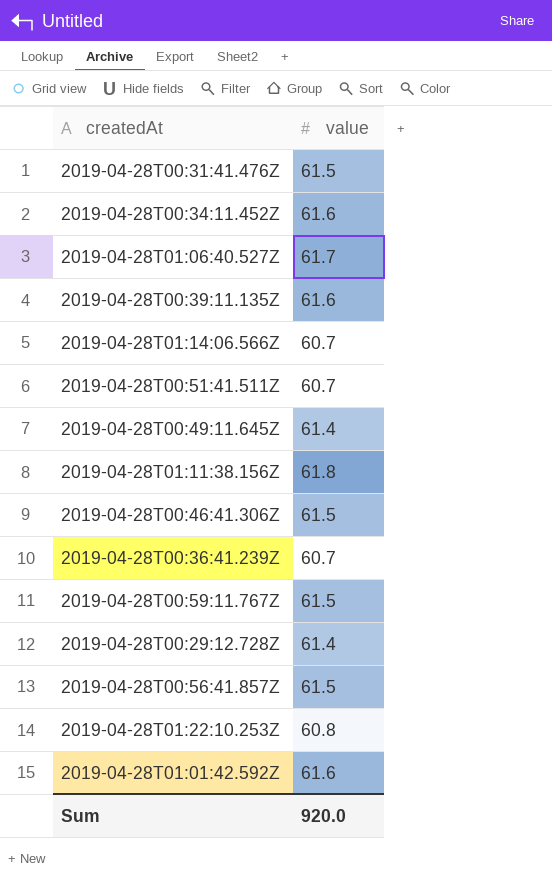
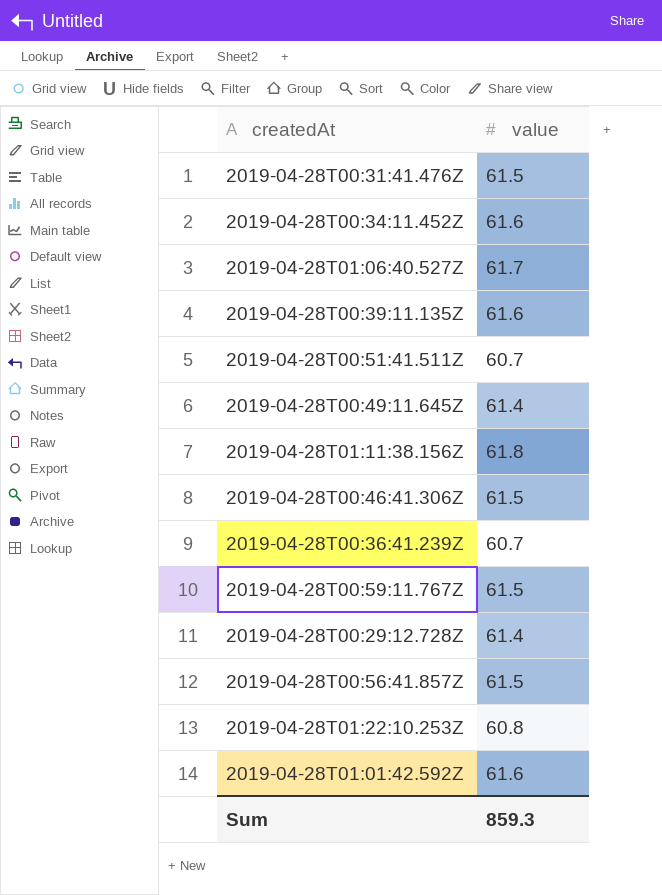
row 2019-04-28T01:14:06.566Z: 60.7 -> none
Sum | value: 920.0 -> 859.3

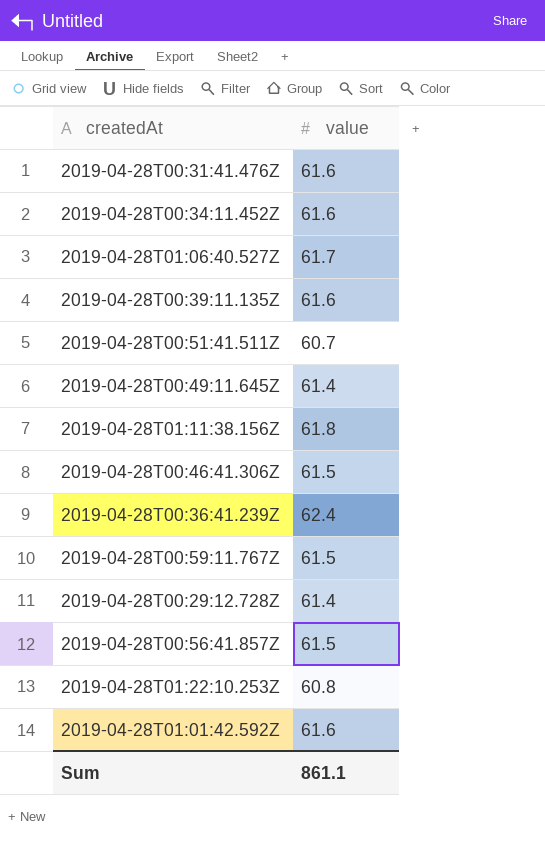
2019-04-28T00:31:41.476Z | value: 61.5 -> 61.6
2019-04-28T00:36:41.239Z | value: 60.7 -> 62.4
Sum | value: 859.3 -> 861.1

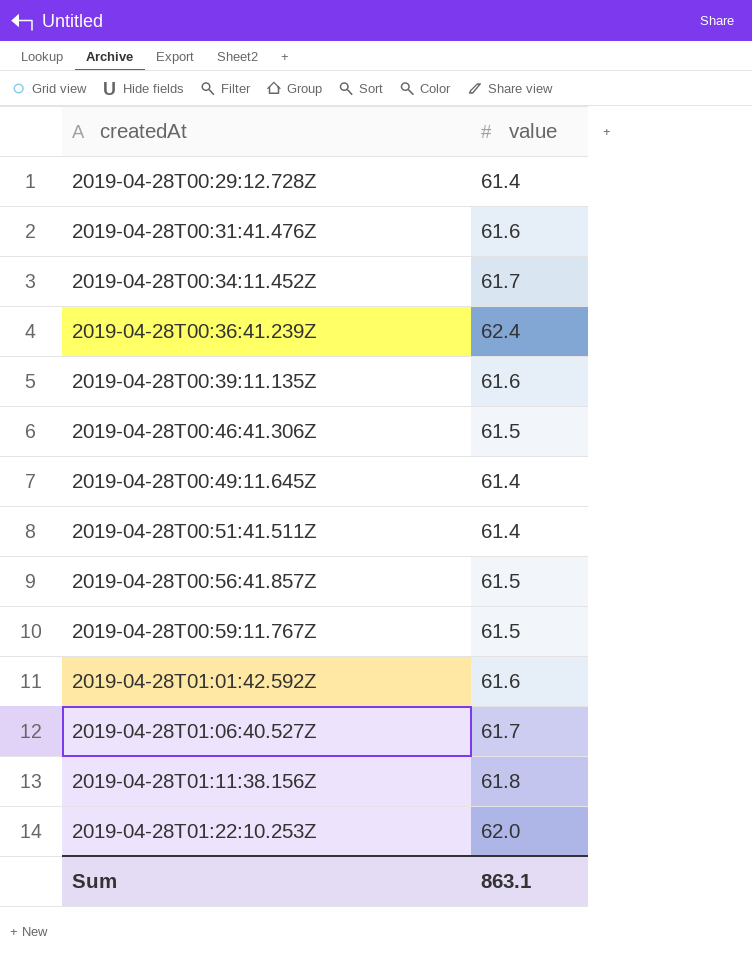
row order: none -> createdAt ascending
2019-04-28T00:34:11.452Z | value: 61.6 -> 61.7
2019-04-28T00:51:41.511Z | value: 60.7 -> 61.4
2019-04-28T01:22:10.253Z | value: 60.8 -> 62.0
Sum | value: 861.1 -> 863.1

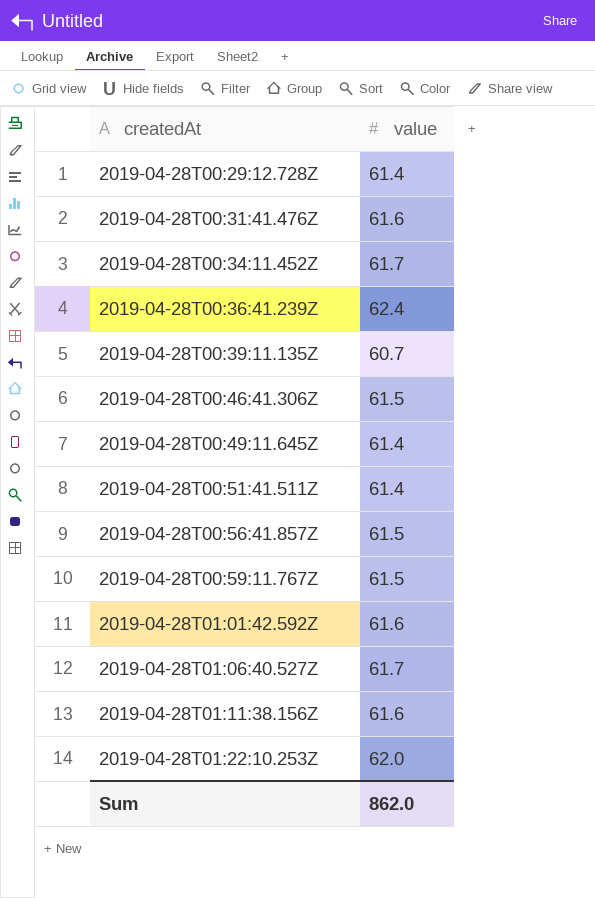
2019-04-28T00:39:11.135Z | value: 61.6 -> 60.7
2019-04-28T01:11:38.156Z | value: 61.8 -> 61.6
Sum | value: 863.1 -> 862.0

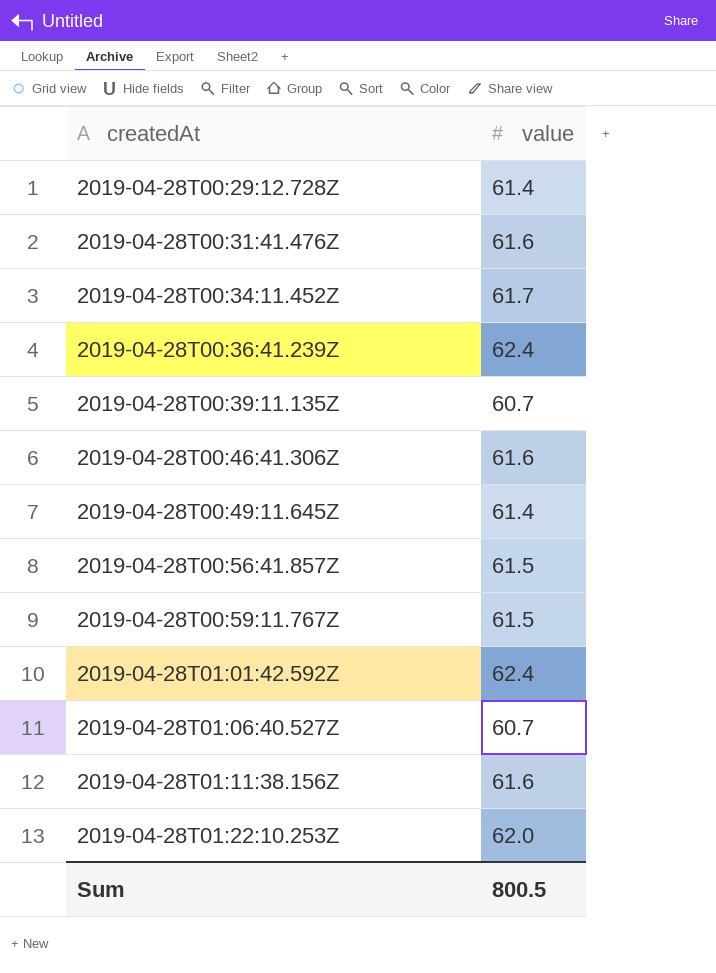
row 2019-04-28T00:51:41.511Z: 61.4 -> none
2019-04-28T00:46:41.306Z | value: 61.5 -> 61.6
2019-04-28T01:01:42.592Z | value: 61.6 -> 62.4
2019-04-28T01:06:40.527Z | value: 61.7 -> 60.7
Sum | value: 862.0 -> 800.5

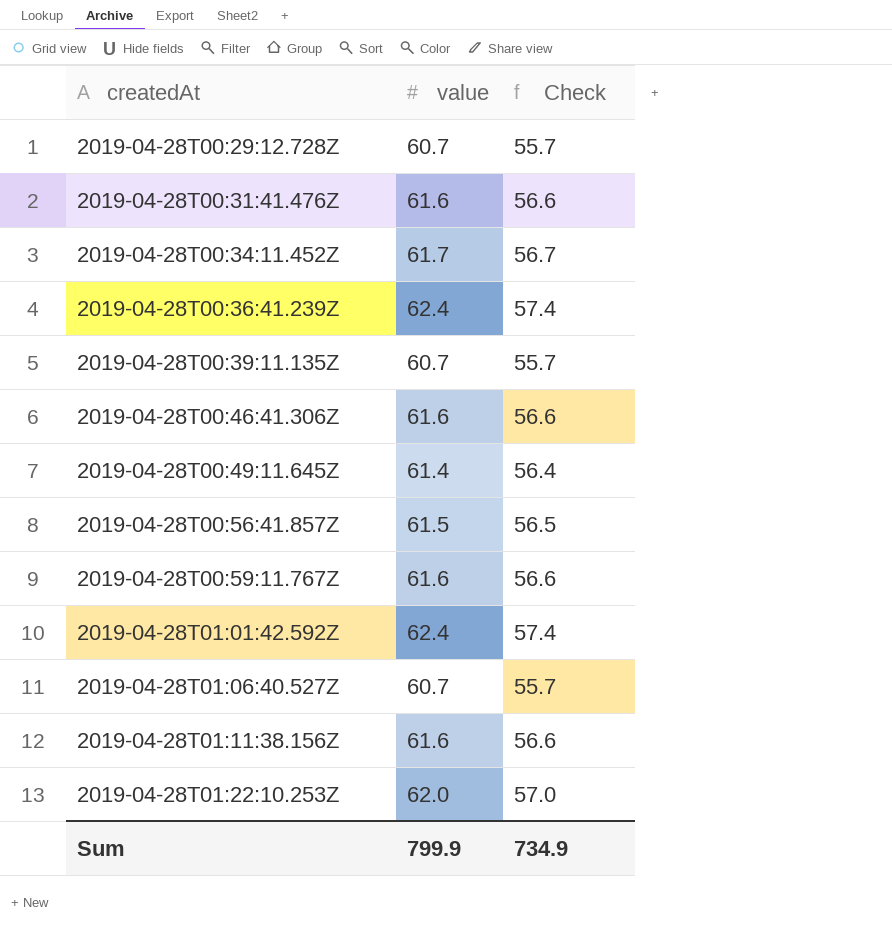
column Check | formula: none -> [value] - 5
2019-04-28T00:29:12.728Z | value: 61.4 -> 60.7
2019-04-28T00:59:11.767Z | value: 61.5 -> 61.6
Sum | value: 800.5 -> 799.9

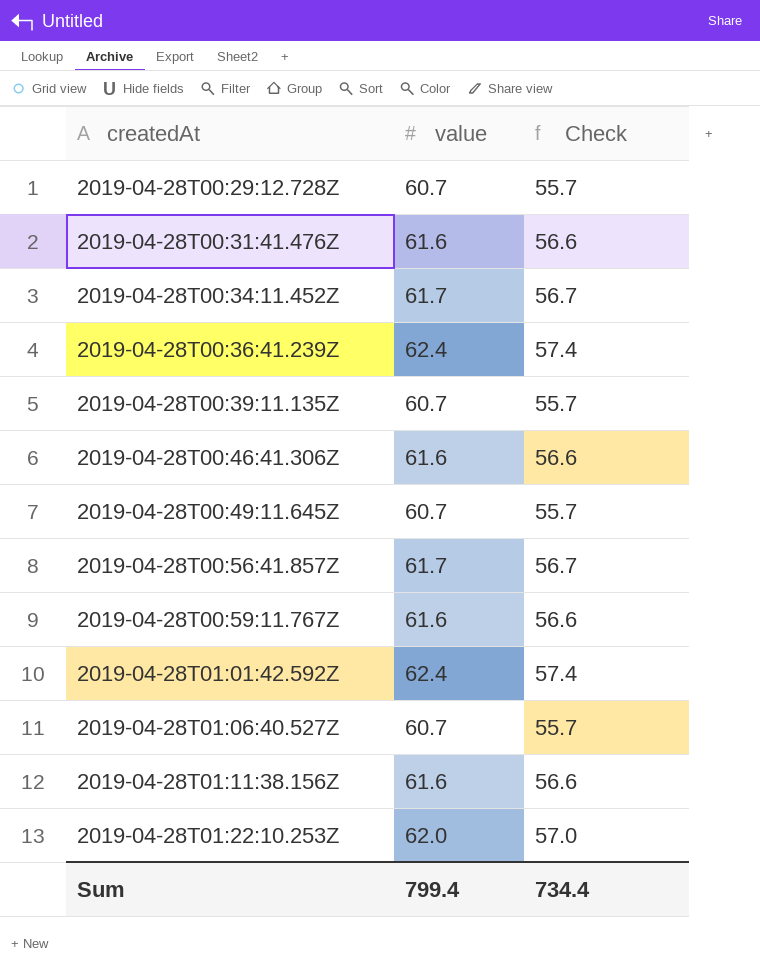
2019-04-28T00:49:11.645Z | value: 61.4 -> 60.7
2019-04-28T00:49:11.645Z | Check: 56.4 -> 55.7
2019-04-28T00:56:41.857Z | value: 61.5 -> 61.7
2019-04-28T00:56:41.857Z | Check: 56.5 -> 56.7
Sum | value: 799.9 -> 799.4
Sum | Check: 734.9 -> 734.4

